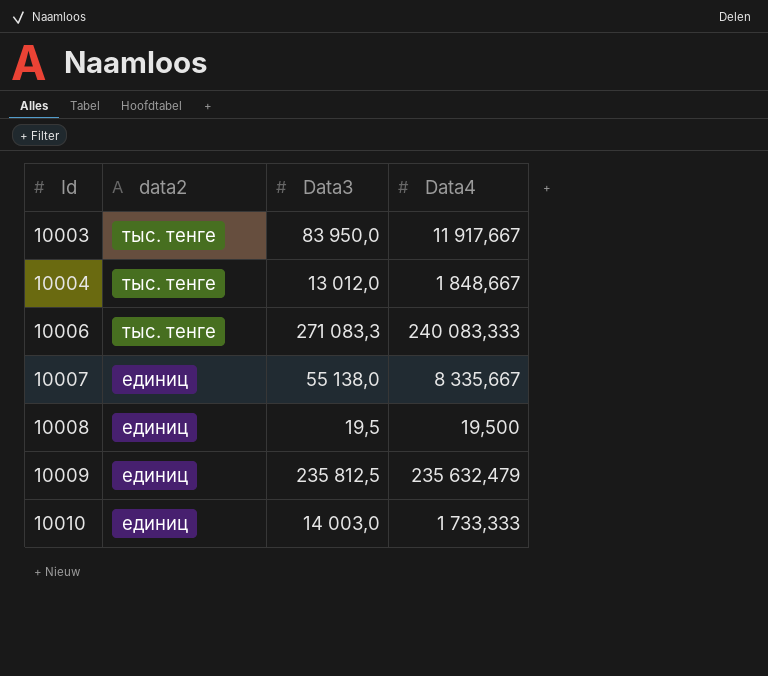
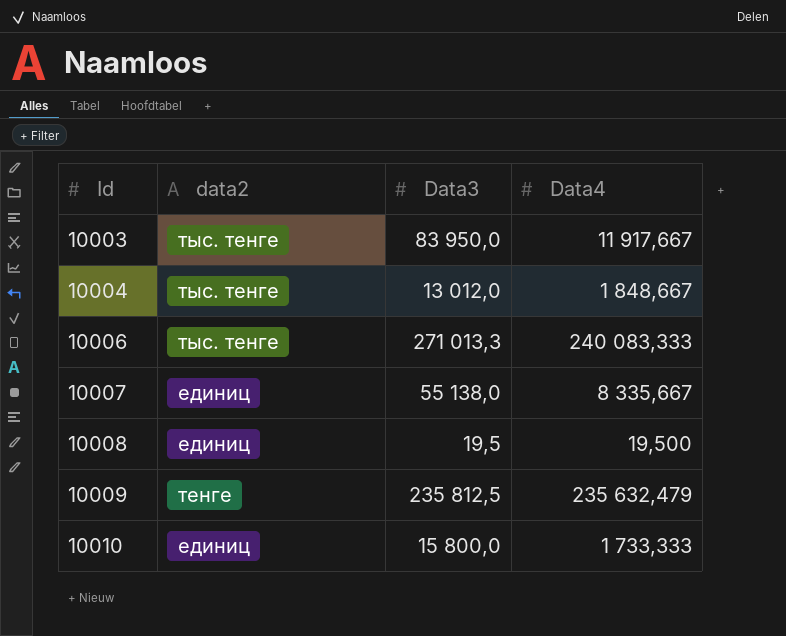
10006 | Data3: 271 083,3 -> 271 013,3
10009 | data2: единиц -> тенге
10010 | Data3: 14 003,0 -> 15 800,0

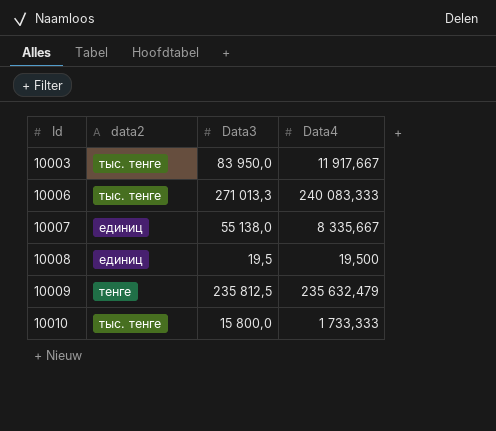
row 10004: тыс. тенге | 13 012,0 | 1 848,667 -> none
10010 | data2: единиц -> тыс. тенге

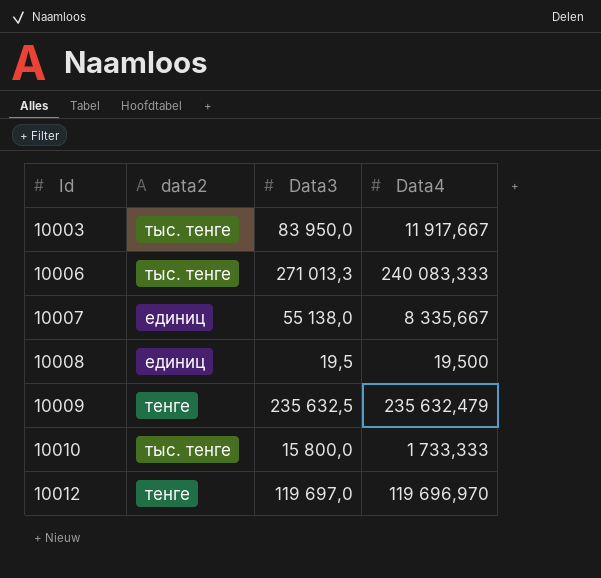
10009 | Data3: 235 812,5 -> 235 632,5
row 10012: none -> тенге | 119 697,0 | 119 696,970

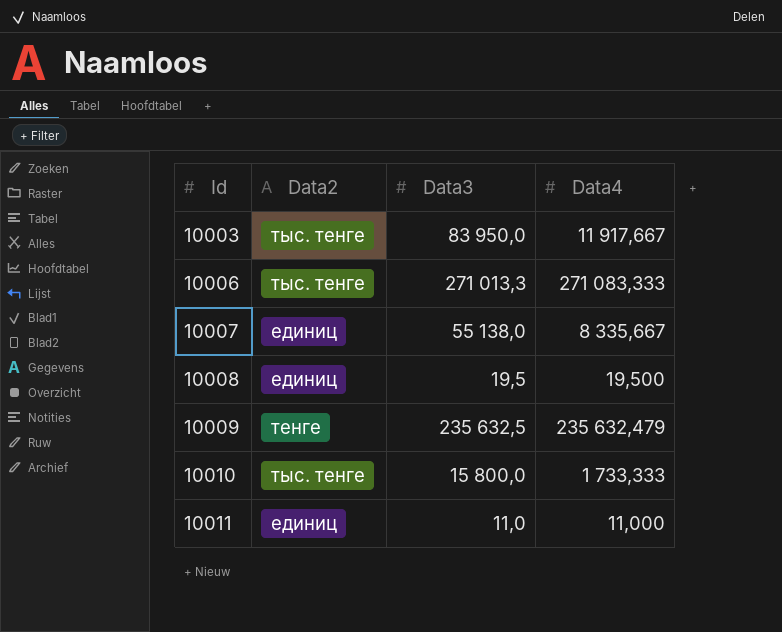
column name: data2 -> Data2
row 10012: тенге | 119 697,0 | 119 696,970 -> none
10006 | Data4: 240 083,333 -> 271 083,333
row 10011: none -> единиц | 11,0 | 11,000

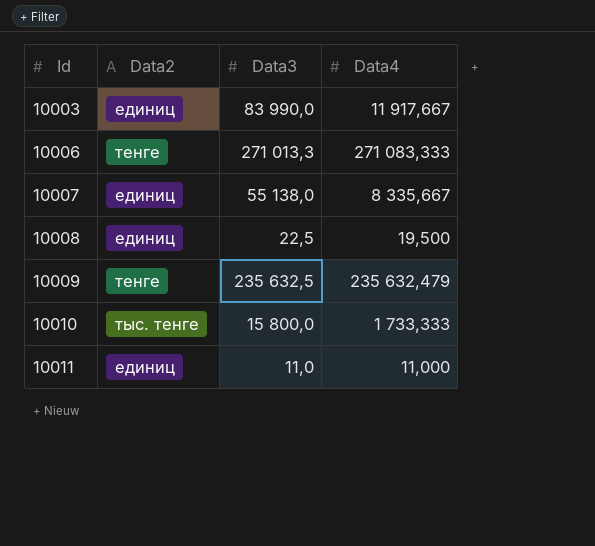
10003 | Data2: тыс. тенге -> единиц
10003 | Data3: 83 950,0 -> 83 990,0
10006 | Data2: тыс. тенге -> тенге
10008 | Data3: 19,5 -> 22,5

